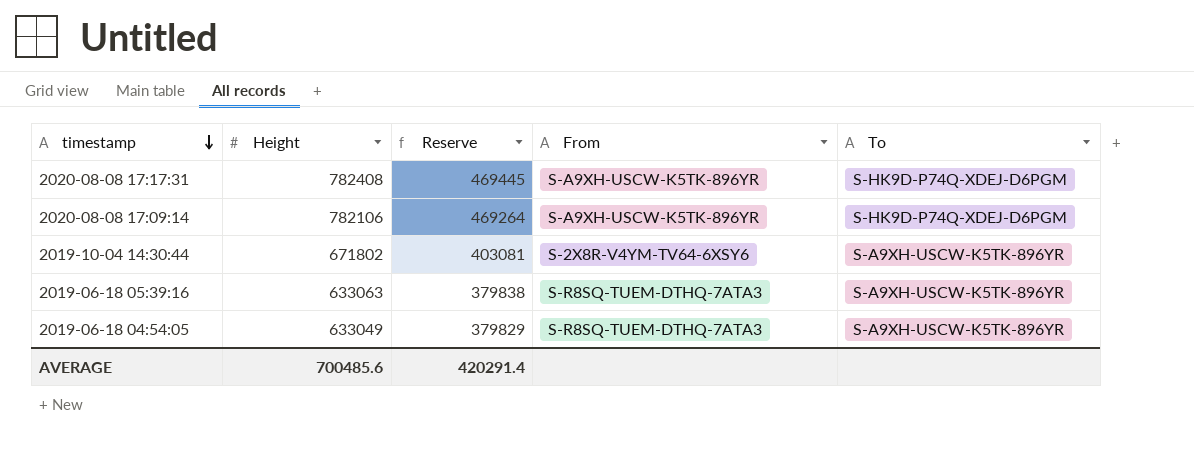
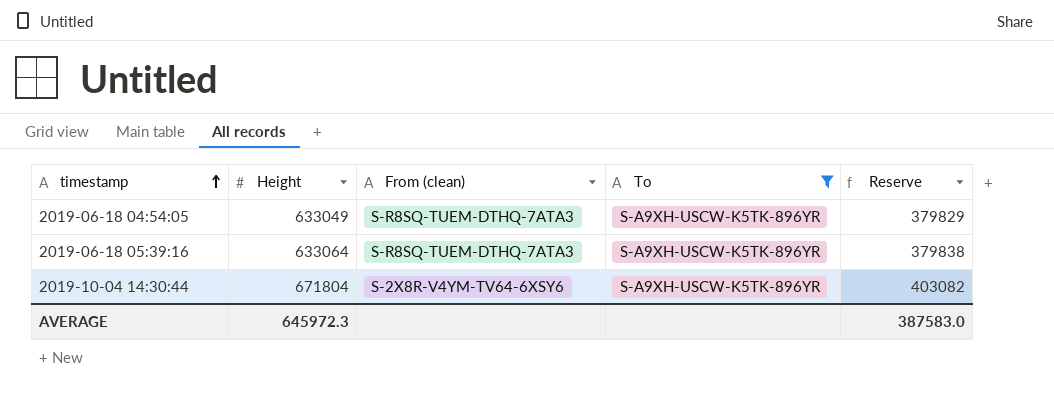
filter: none -> To = S-A9XH-USCW-K5TK-896YR
row order: timestamp descending -> timestamp ascending
column name: From -> From (clean)
column Reserve | position: 3 -> 5
2019-06-18 05:39:16 | Height: 633063 -> 633064
2019-10-04 14:30:44 | Height: 671802 -> 671804
2019-10-04 14:30:44 | Reserve: 403081 -> 403082
AVERAGE | Height: 700485.6 -> 645972.3
AVERAGE | Reserve: 420291.4 -> 387583.0

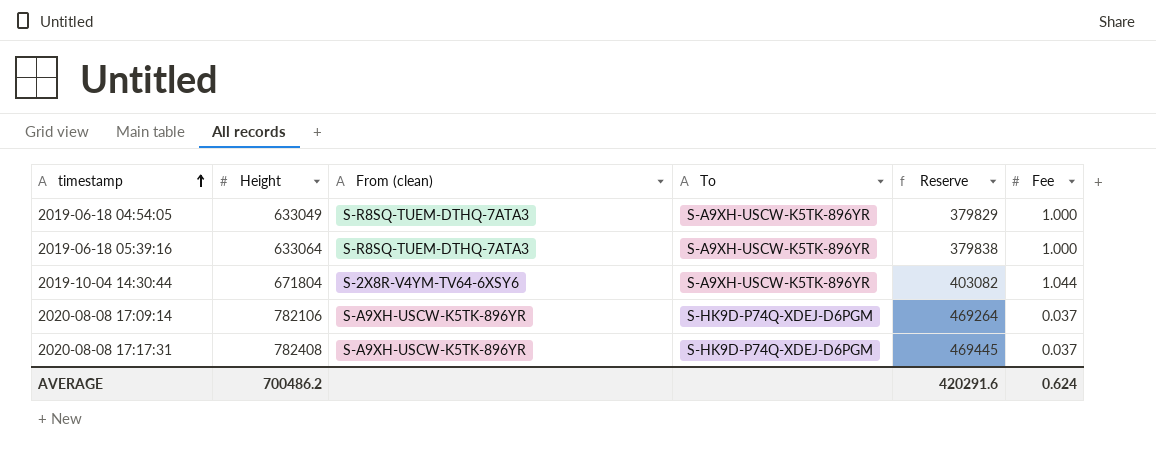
filter: To = S-A9XH-USCW-K5TK-896YR -> none
column Fee | position: none -> 6
AVERAGE | Height: 645972.3 -> 700486.2
AVERAGE | Reserve: 387583.0 -> 420291.6

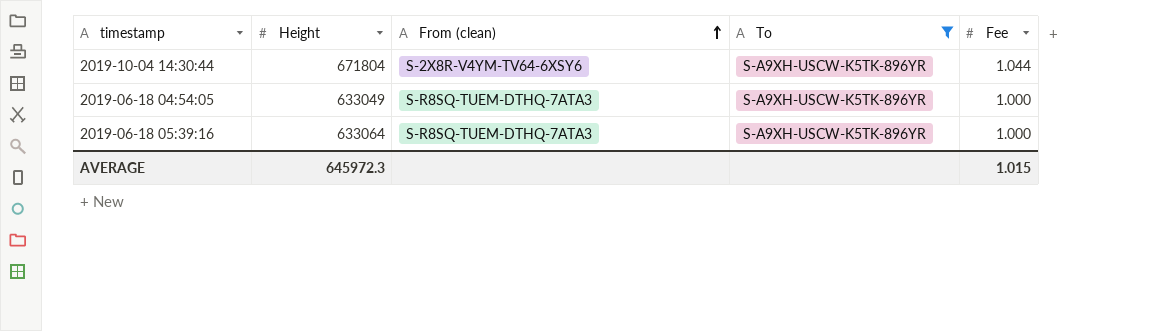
filter: none -> To = S-A9XH-USCW-K5TK-896YR
row order: timestamp ascending -> From (clean) ascending
column Reserve | formula: [Height] * 0.6 -> none
AVERAGE | Height: 700486.2 -> 645972.3
AVERAGE | Fee: 0.624 -> 1.015

